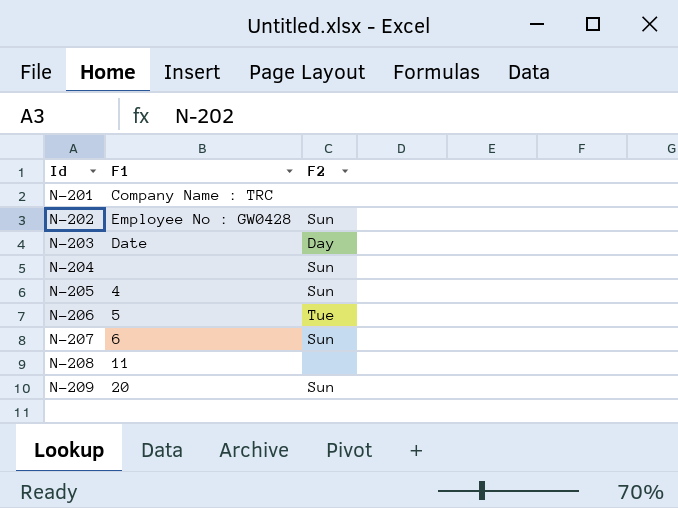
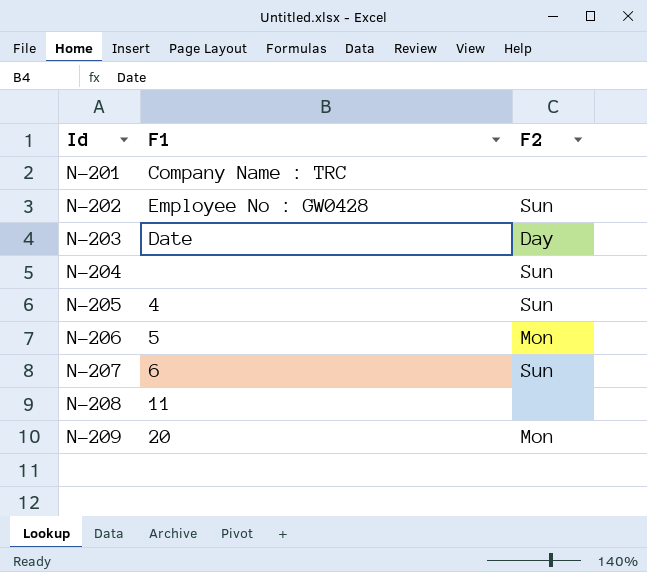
N-206 | F2: Tue -> Mon
N-209 | F2: Sun -> Mon

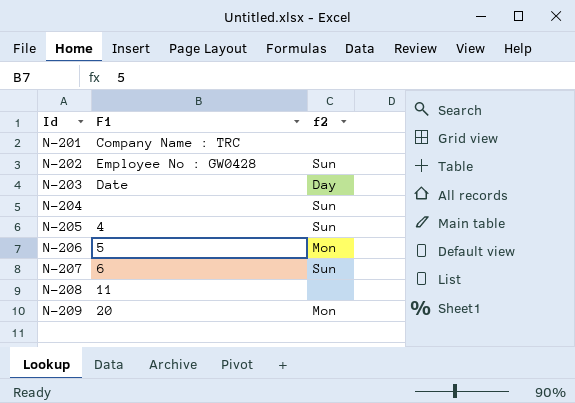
column name: F2 -> f2

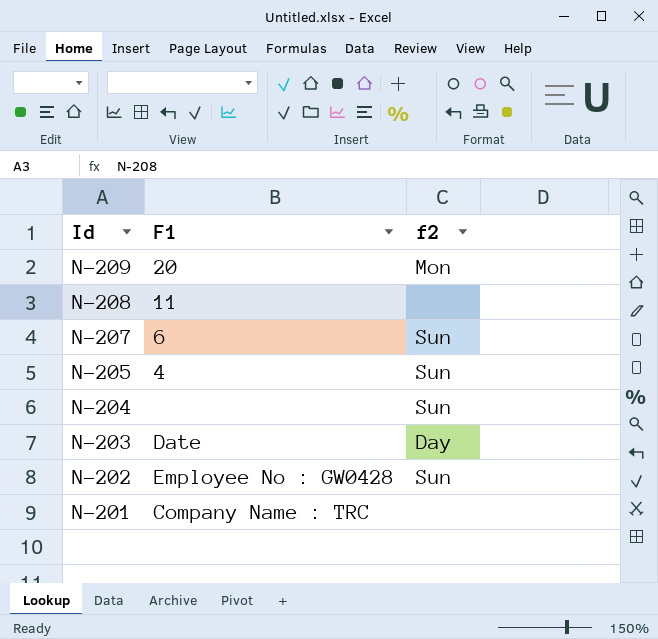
row order: Id ascending -> Id descending
row N-206: 5 | Mon -> none

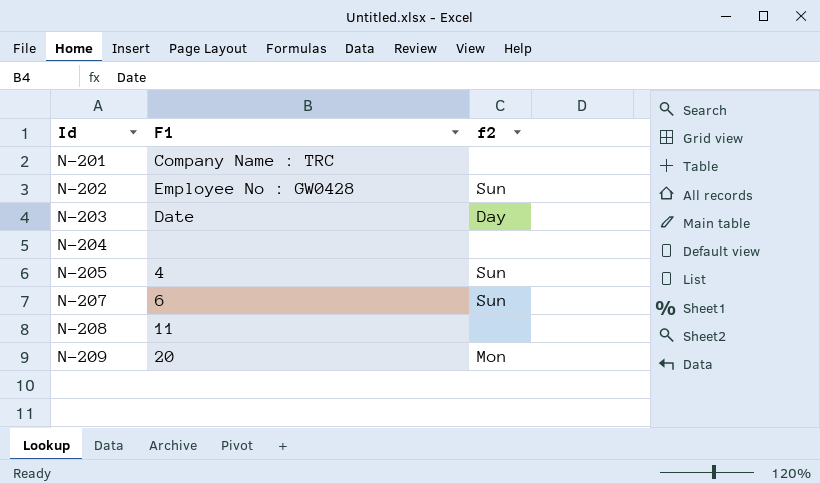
row order: Id descending -> Id ascending
N-204 | f2: Sun -> none

